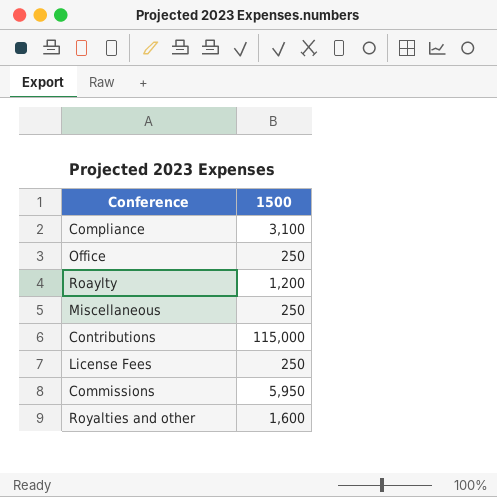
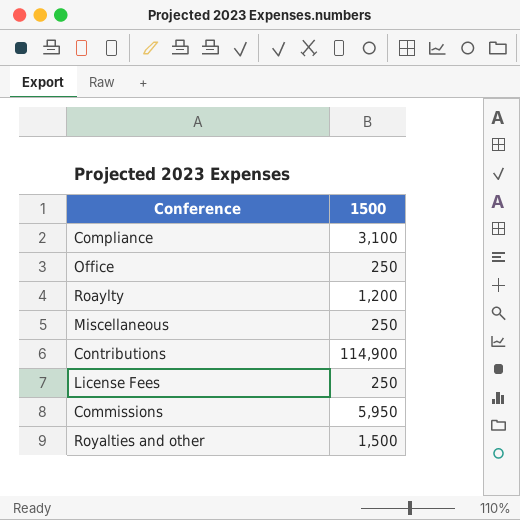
Contributions | 1500: 115,000 -> 114,900
Royalties and other | 1500: 1,600 -> 1,500

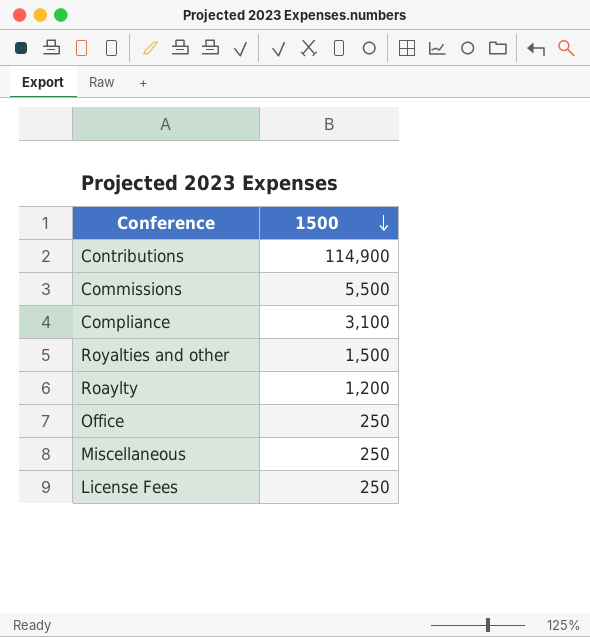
row order: none -> 1500 descending
Commissions | 1500: 5,950 -> 5,500

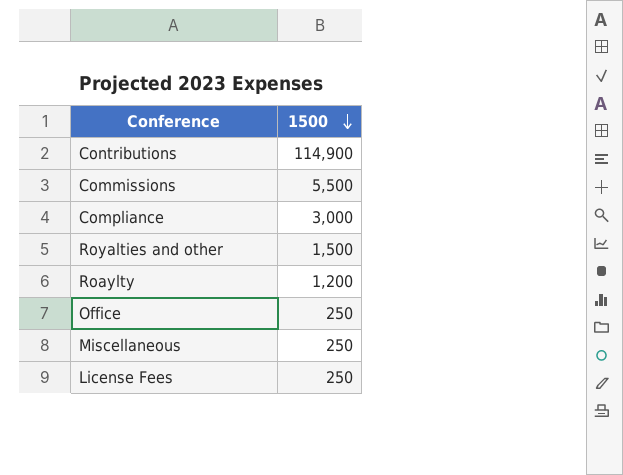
Compliance | 1500: 3,100 -> 3,000

